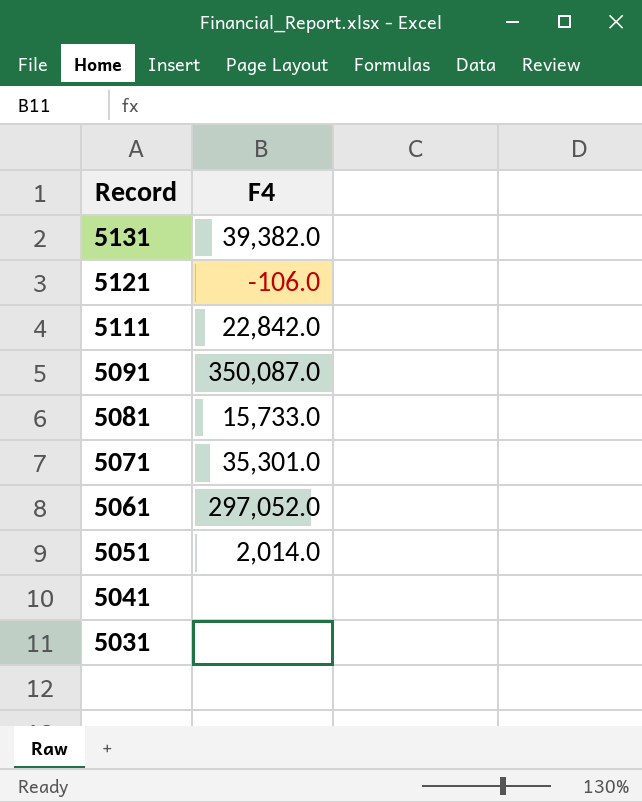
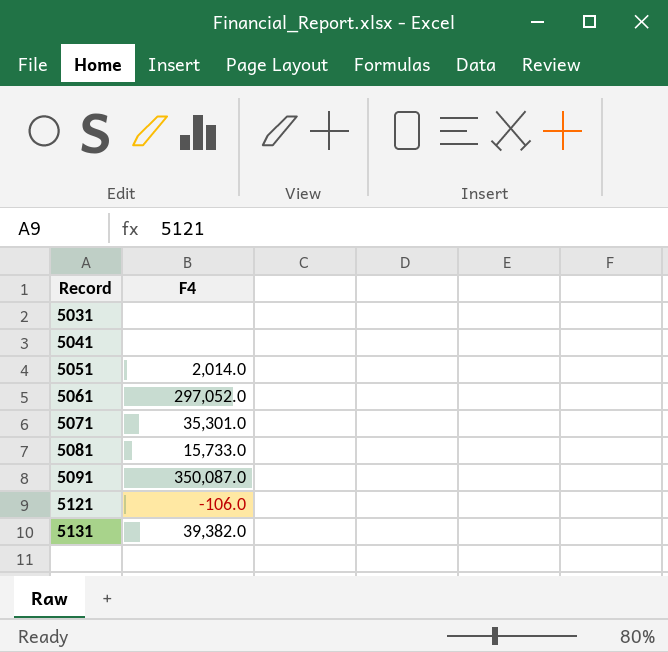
row order: Record descending -> Record ascending
row 5111: 22,842.0 -> none

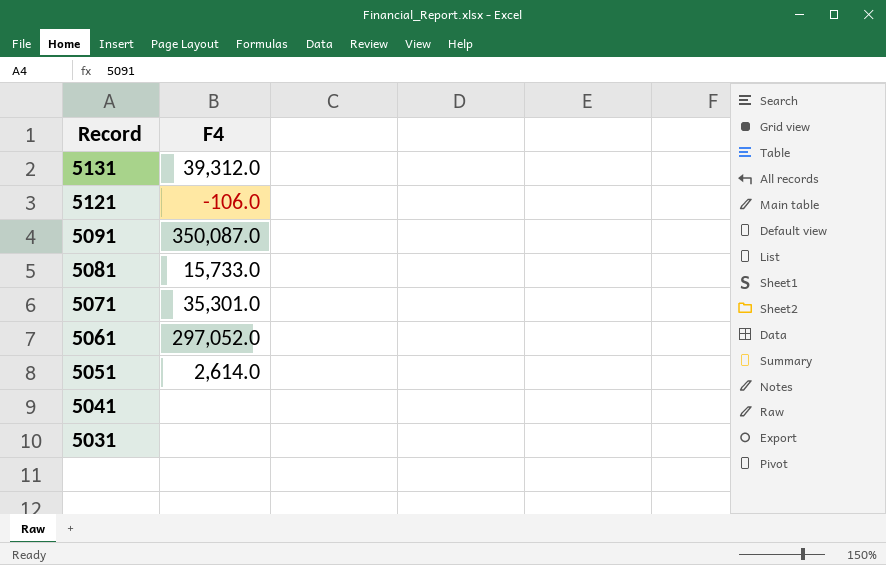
row order: Record ascending -> Record descending
5131 | F4: 39,382.0 -> 39,312.0
5051 | F4: 2,014.0 -> 2,614.0

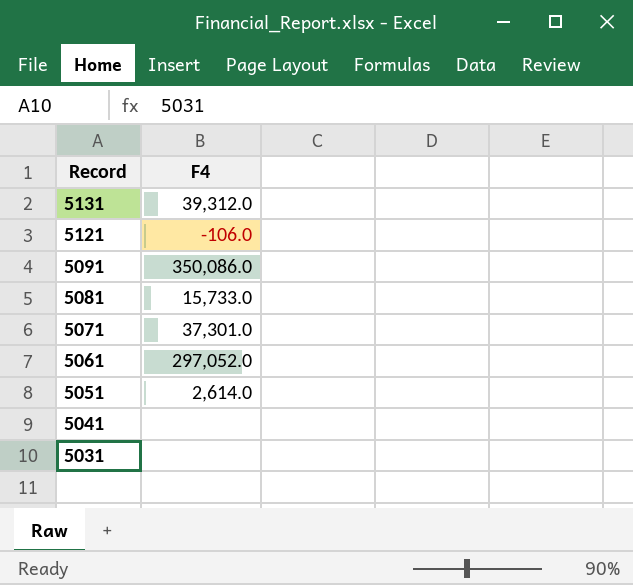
5091 | F4: 350,087.0 -> 350,086.0
5071 | F4: 35,301.0 -> 37,301.0

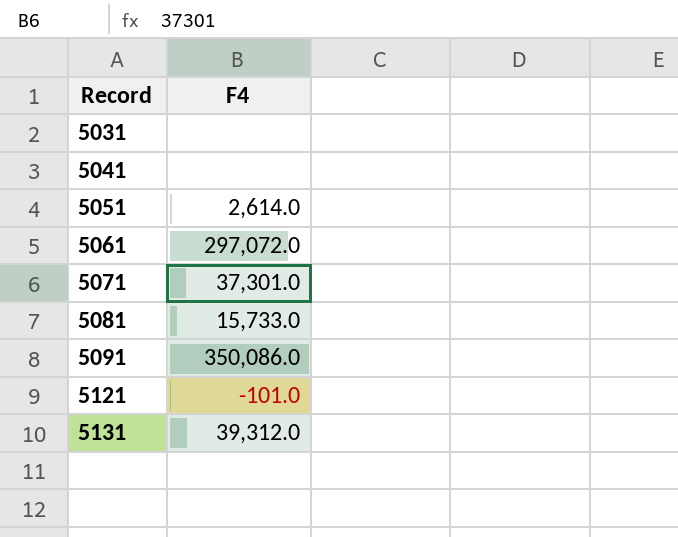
row order: Record descending -> Record ascending
5061 | F4: 297,052.0 -> 297,072.0
5121 | F4: -106.0 -> -101.0

